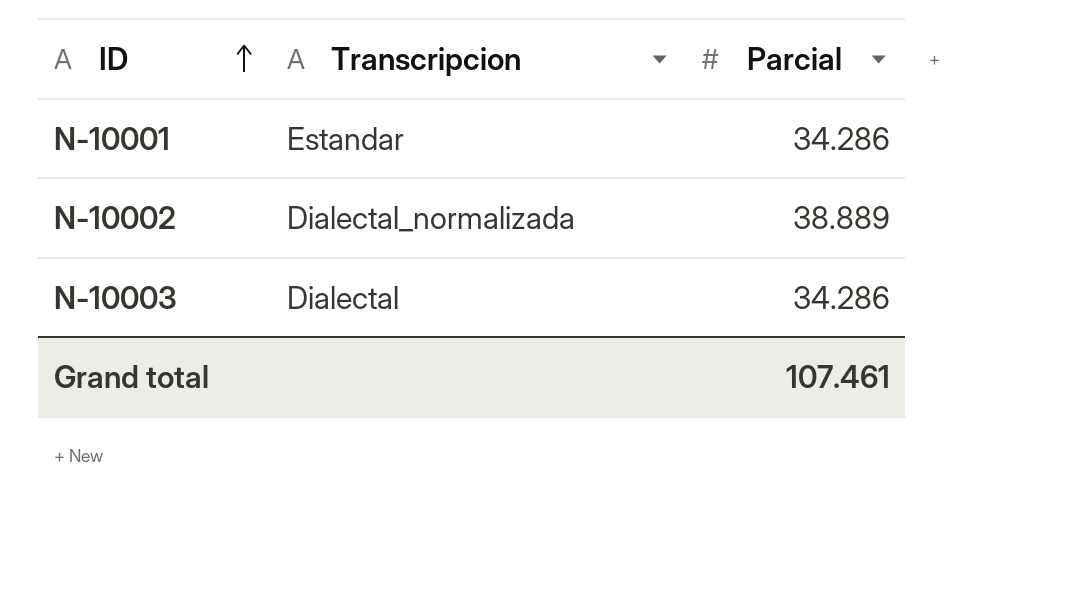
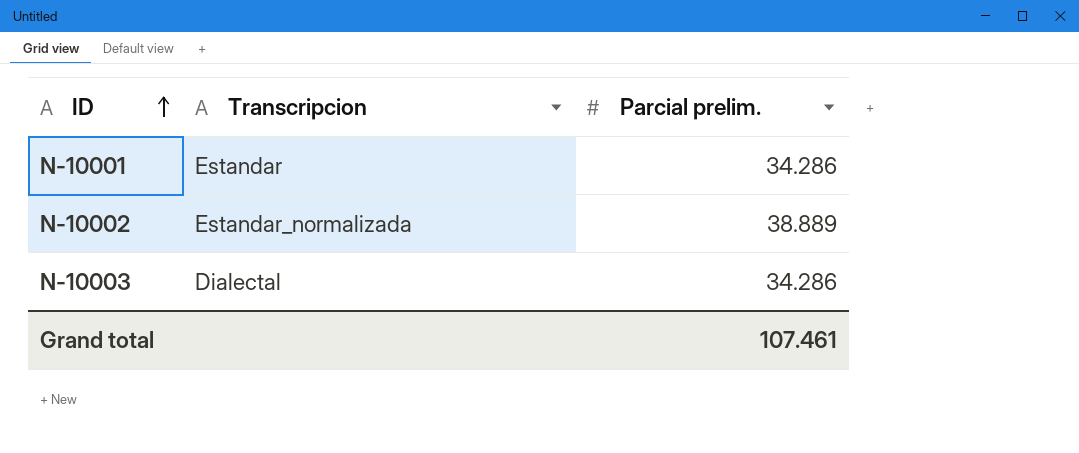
column name: Parcial -> Parcial prelim.
N-10002 | Transcripcion: Dialectal_normalizada -> Estandar_normalizada

